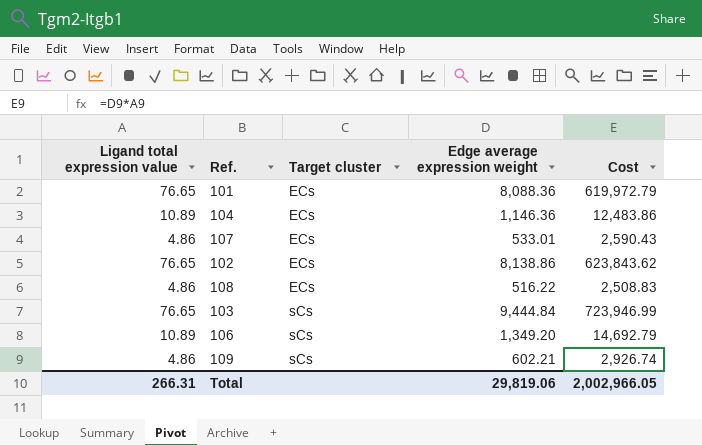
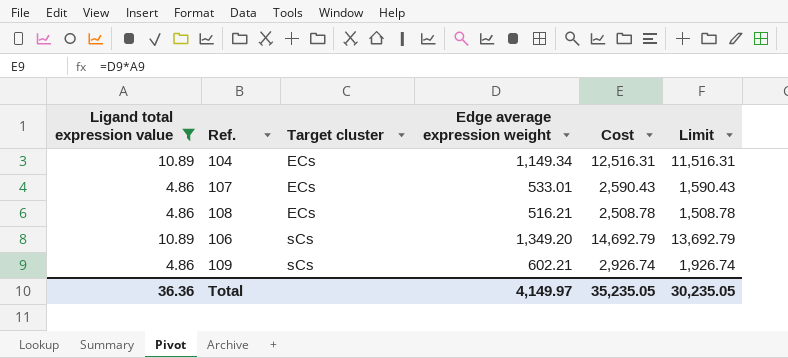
filter: none -> Ligand total expression value != 76.65
column Limit | formula: none -> [Cost] - 1000
104 | Edge average expression weight: 1,146.36 -> 1,149.34
104 | Cost: 12,483.86 -> 12,516.31
108 | Edge average expression weight: 516.22 -> 516.21
108 | Cost: 2,508.83 -> 2,508.78
Total | Ligand total expression value: 266.31 -> 36.36
Total | Edge average expression weight: 29,819.06 -> 4,149.97
Total | Cost: 2,002,966.05 -> 35,235.05

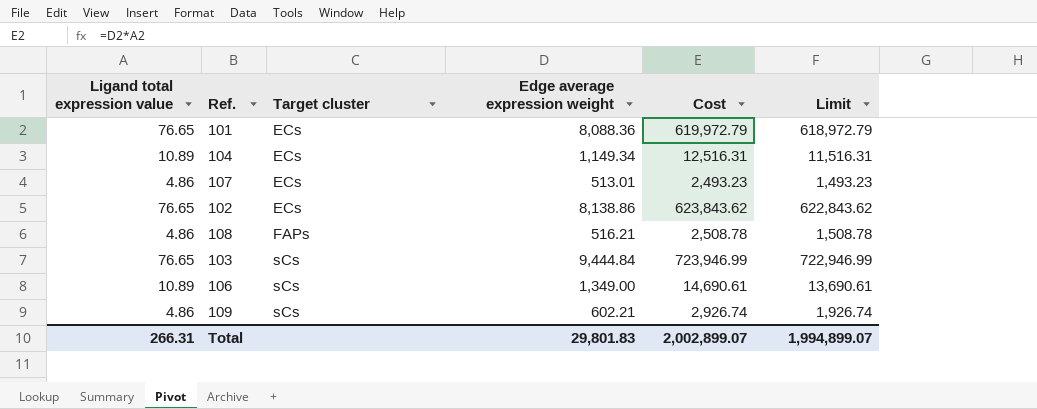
filter: Ligand total expression value != 76.65 -> none
107 | Edge average expression weight: 533.01 -> 513.01
107 | Cost: 2,590.43 -> 2,493.23
107 | Limit: 1,590.43 -> 1,493.23
108 | Target cluster: ECs -> FAPs
106 | Edge average expression weight: 1,349.20 -> 1,349.00
106 | Cost: 14,692.79 -> 14,690.61
106 | Limit: 13,692.79 -> 13,690.61
Total | Ligand total expression value: 36.36 -> 266.31
Total | Edge average expression weight: 4,149.97 -> 29,801.83
Total | Cost: 35,235.05 -> 2,002,899.07
Total | Limit: 30,235.05 -> 1,994,899.07

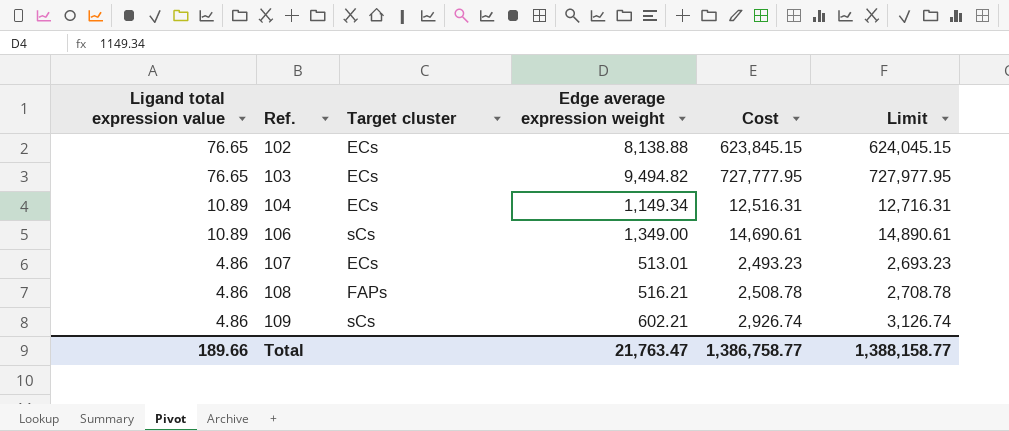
row order: Target cluster ascending -> Ligand total expression value descending
column Limit | formula: [Cost] - 1000 -> [Cost] + 200
row 101: 76.65 | ECs | 8,088.36 | 619,972.79 | 618,972.79 -> none
102 | Edge average expression weight: 8,138.86 -> 8,138.88
102 | Cost: 623,843.62 -> 623,845.15
103 | Target cluster: sCs -> ECs
103 | Edge average expression weight: 9,444.84 -> 9,494.82
103 | Cost: 723,946.99 -> 727,777.95
Total | Ligand total expression value: 266.31 -> 189.66
Total | Edge average expression weight: 29,801.83 -> 21,763.47
Total | Cost: 2,002,899.07 -> 1,386,758.77
Total | Limit: 1,994,899.07 -> 1,388,158.77

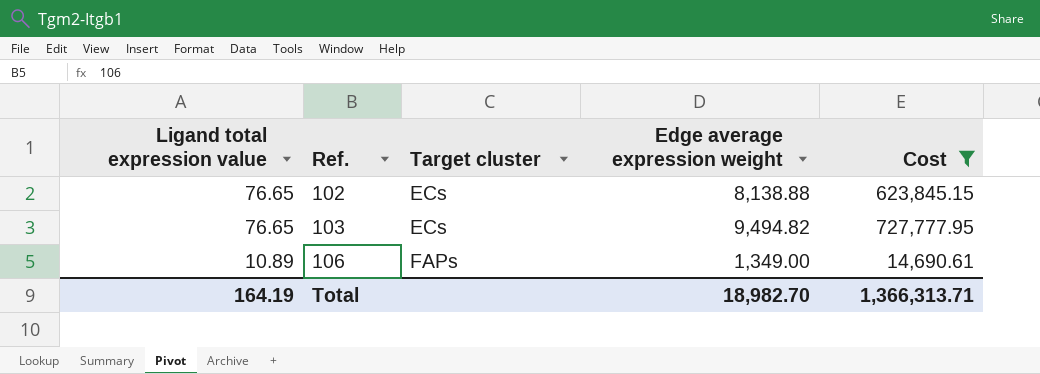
filter: none -> Cost >= 14,690.61
column Limit | formula: [Cost] + 200 -> none
106 | Target cluster: sCs -> FAPs
Total | Ligand total expression value: 189.66 -> 164.19
Total | Edge average expression weight: 21,763.47 -> 18,982.70
Total | Cost: 1,386,758.77 -> 1,366,313.71

